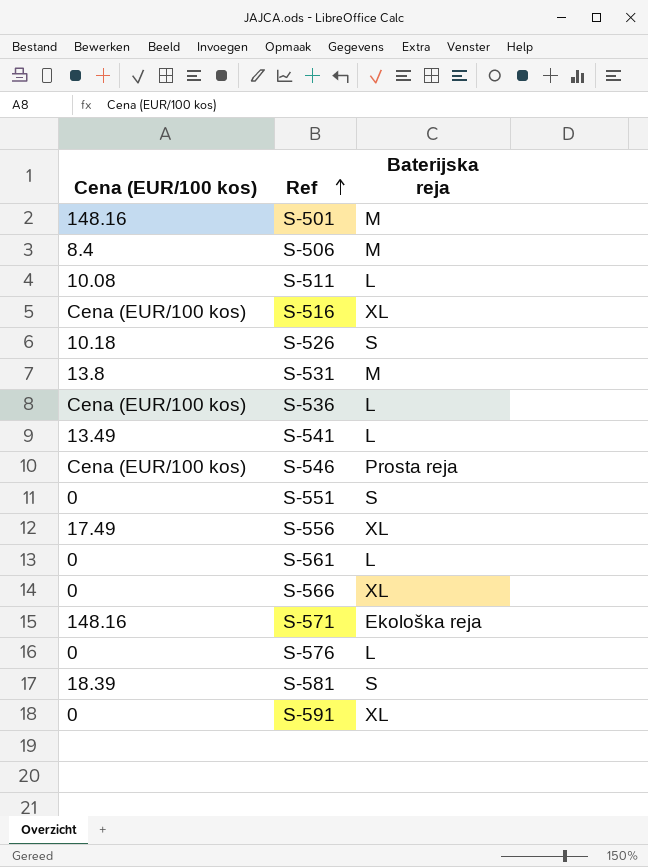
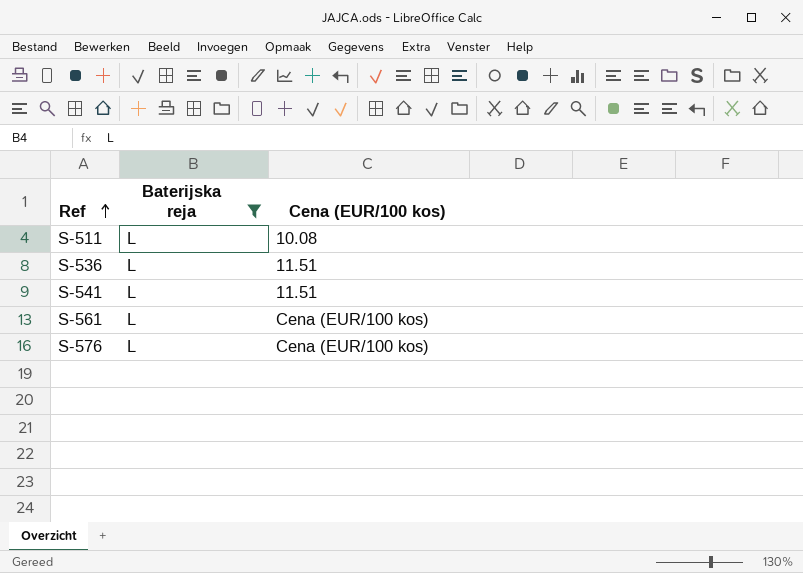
filter: none -> Baterijska reja = L
column Cena (EUR/100 kos) | position: 1 -> 3
S-536 | Cena (EUR/100 kos): Cena (EUR/100 kos) -> 11.51
S-541 | Cena (EUR/100 kos): 13.49 -> 11.51
S-561 | Cena (EUR/100 kos): 0 -> Cena (EUR/100 kos)
S-576 | Cena (EUR/100 kos): 0 -> Cena (EUR/100 kos)

